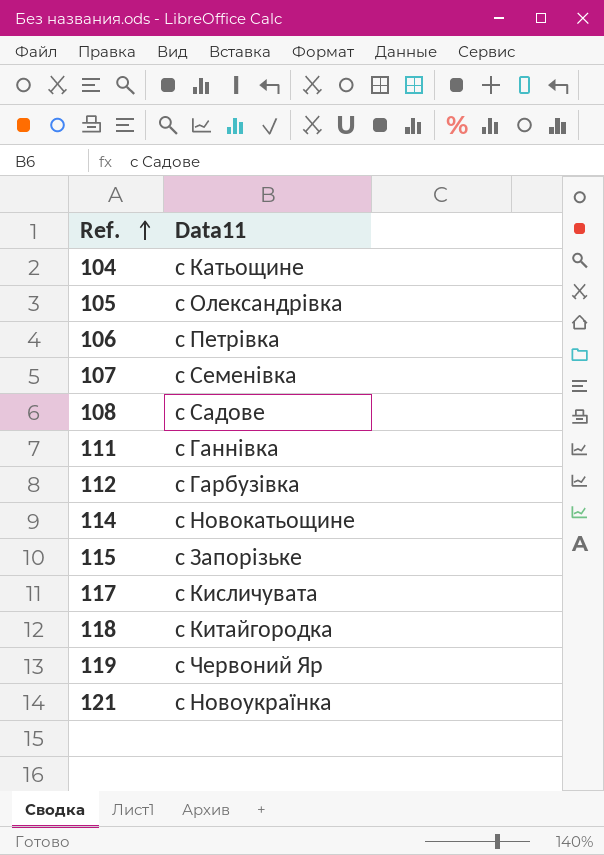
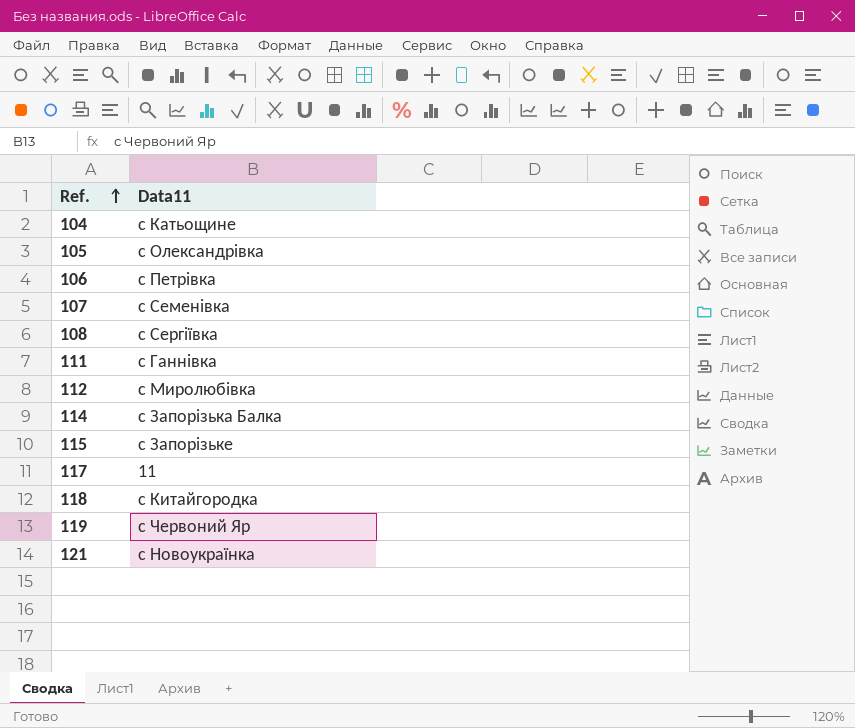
108 | Data11: с Садове -> с Сергіївка
112 | Data11: с Гарбузівка -> с Миролюбівка
114 | Data11: с Новокатьощине -> с Запорізька Балка
117 | Data11: с Кисличувата -> 11

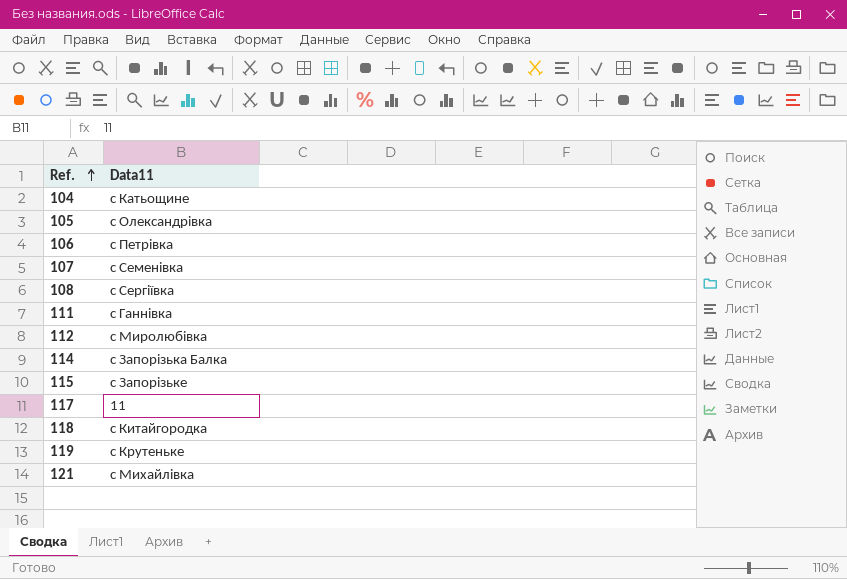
119 | Data11: с Червоний Яр -> с Крутеньке
121 | Data11: с Новоукраїнка -> с Михайлівка

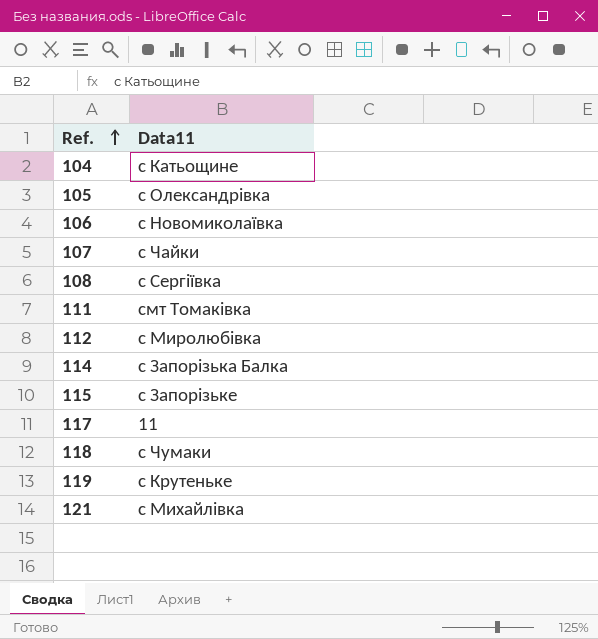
106 | Data11: с Петрівка -> с Новомиколаївка
107 | Data11: с Семенівка -> с Чайки
111 | Data11: с Ганнівка -> смт Томаківка
118 | Data11: с Китайгородка -> с Чумаки

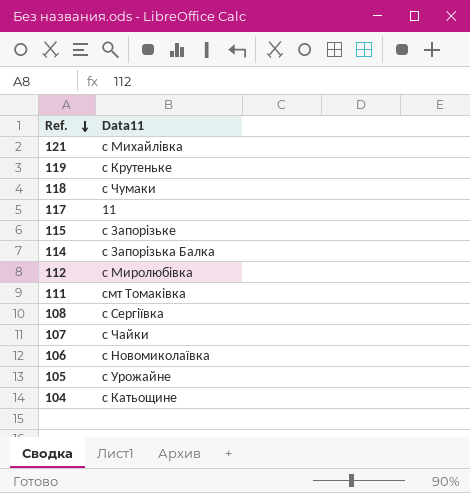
row order: Ref. ascending -> Ref. descending
105 | Data11: с Олександрівка -> с Урожайне

